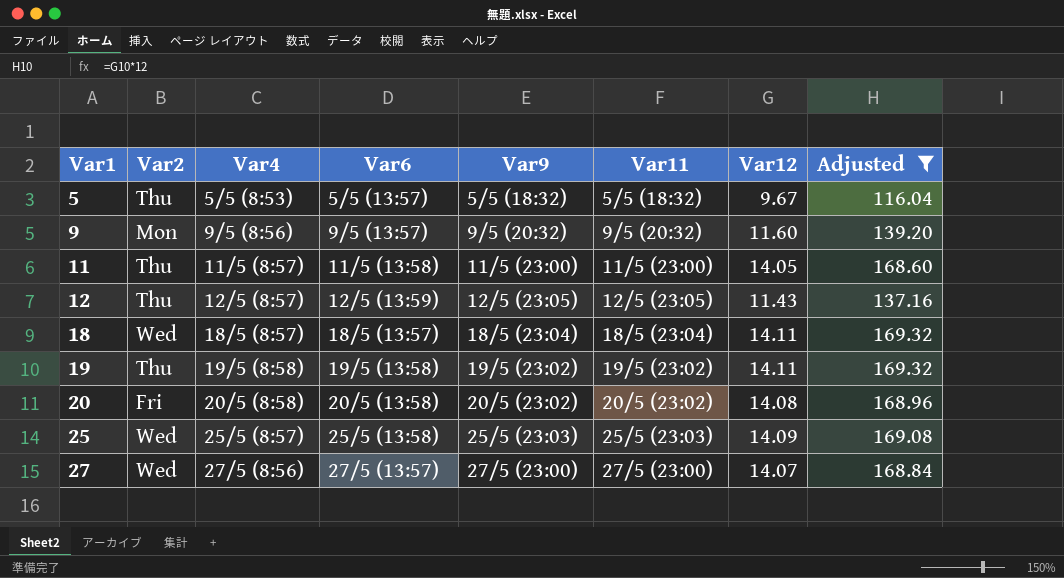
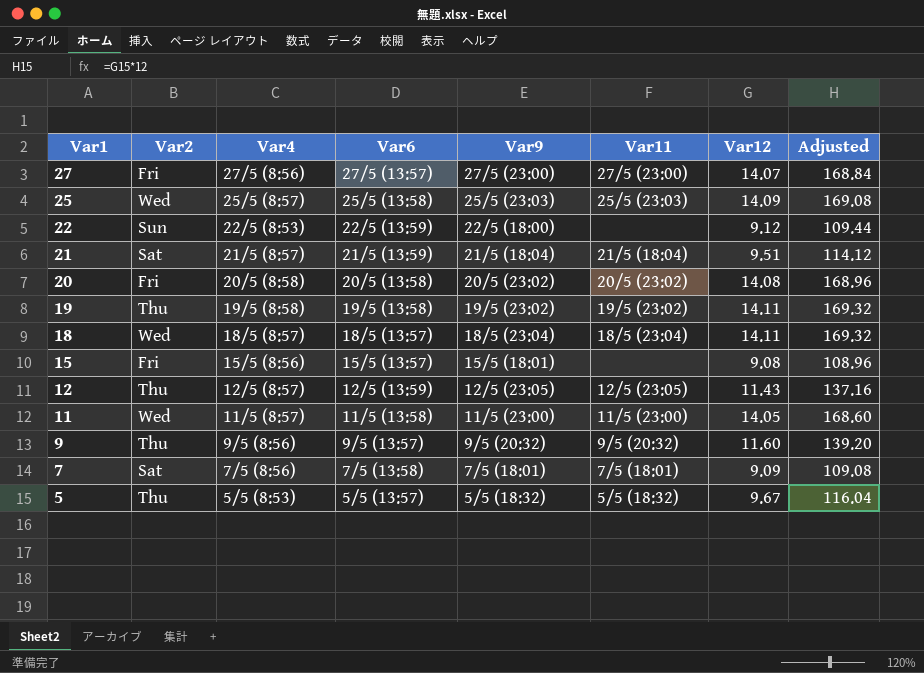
filter: Adjusted >= 116.04 -> none
row order: Var1 ascending -> Var1 descending
27 | Var2: Wed -> Fri
11 | Var2: Thu -> Wed
9 | Var2: Mon -> Thu

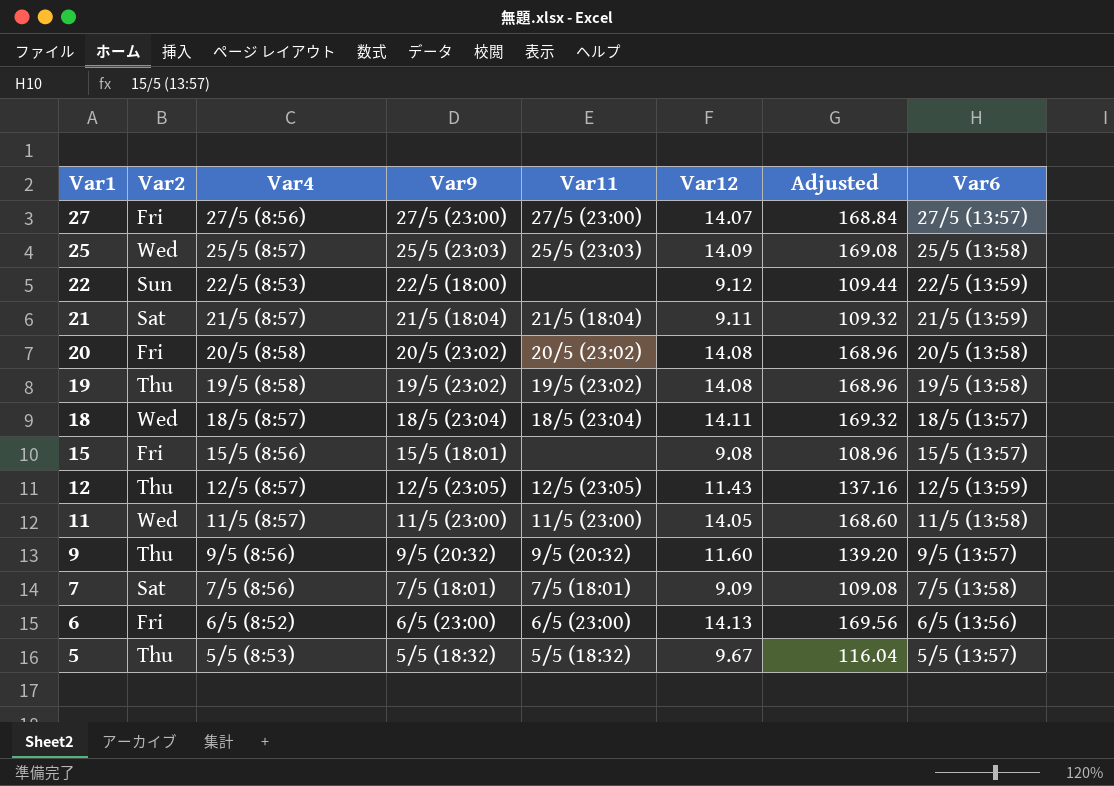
column Var6 | position: 4 -> 8
21 | Var12: 9.51 -> 9.11
21 | Adjusted: 114.12 -> 109.32
19 | Var12: 14.11 -> 14.08
19 | Adjusted: 169.32 -> 168.96
row 6: none -> Fri | 6/5 (8:52) | 6/5 (23:00) | 6/5 (23:00) | 14.13 | 169.56 | 6/5 (13:56)

